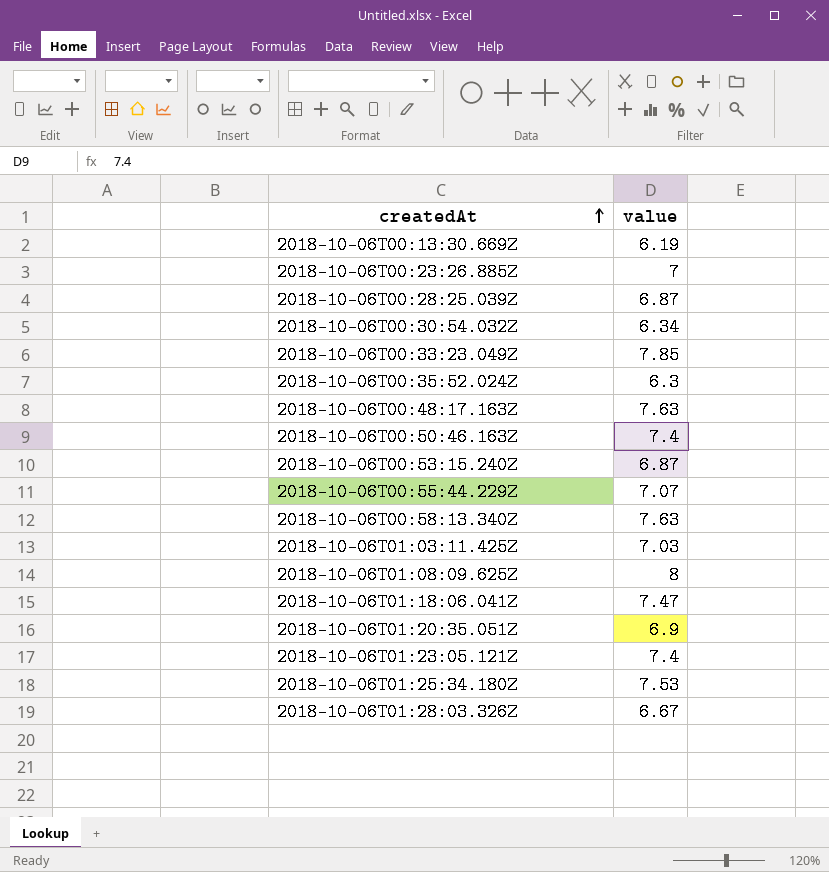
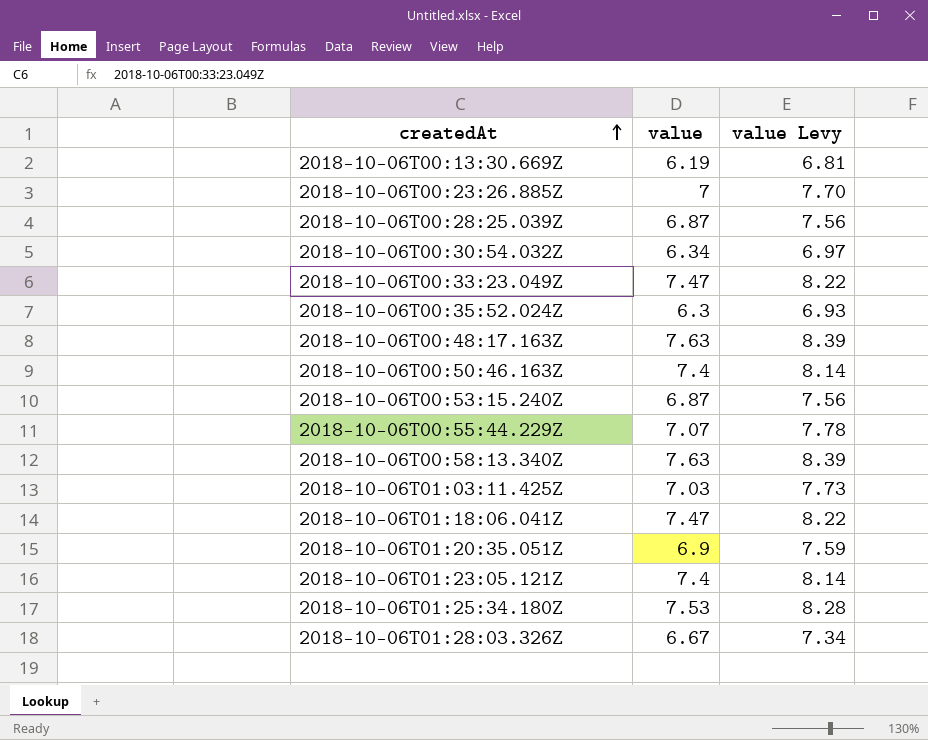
column value Levy | formula: none -> [value] * 1.1
row 2018-10-06T01:08:09.625Z: 8 -> none
2018-10-06T00:33:23.049Z | value: 7.85 -> 7.47

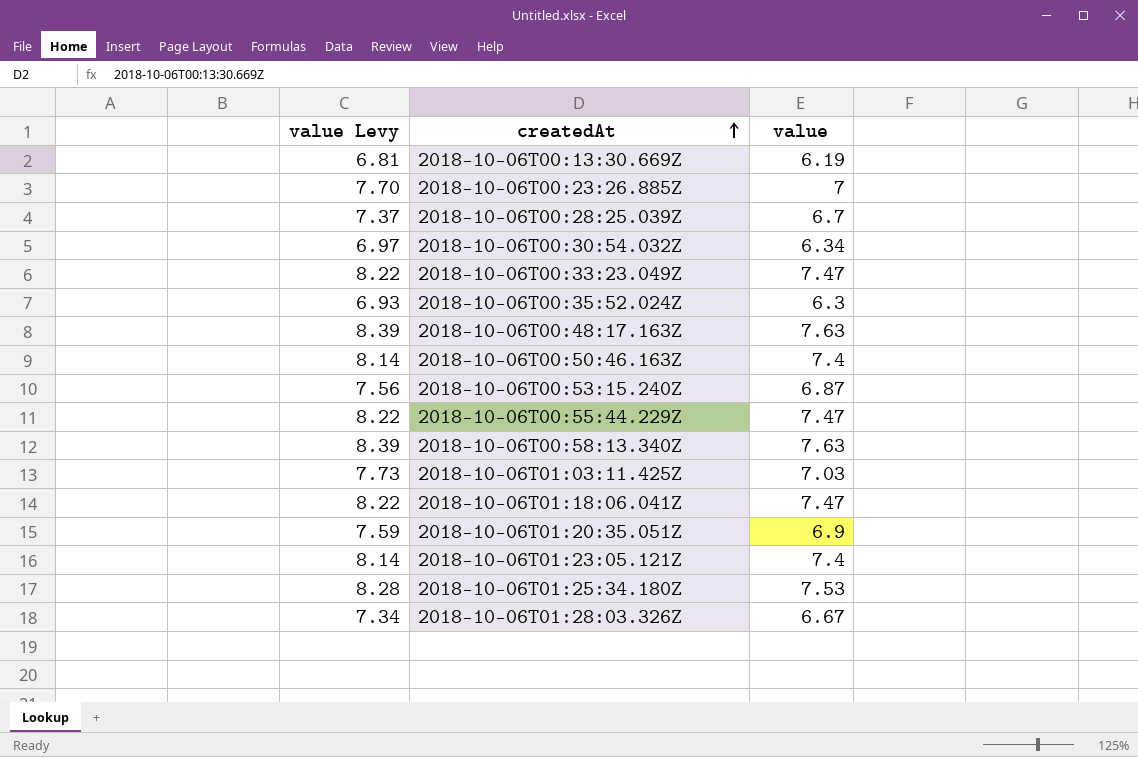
column value Levy | position: 3 -> 1
2018-10-06T00:28:25.039Z | value Levy: 7.56 -> 7.37
2018-10-06T00:28:25.039Z | value: 6.87 -> 6.7
2018-10-06T00:55:44.229Z | value Levy: 7.78 -> 8.22
2018-10-06T00:55:44.229Z | value: 7.07 -> 7.47

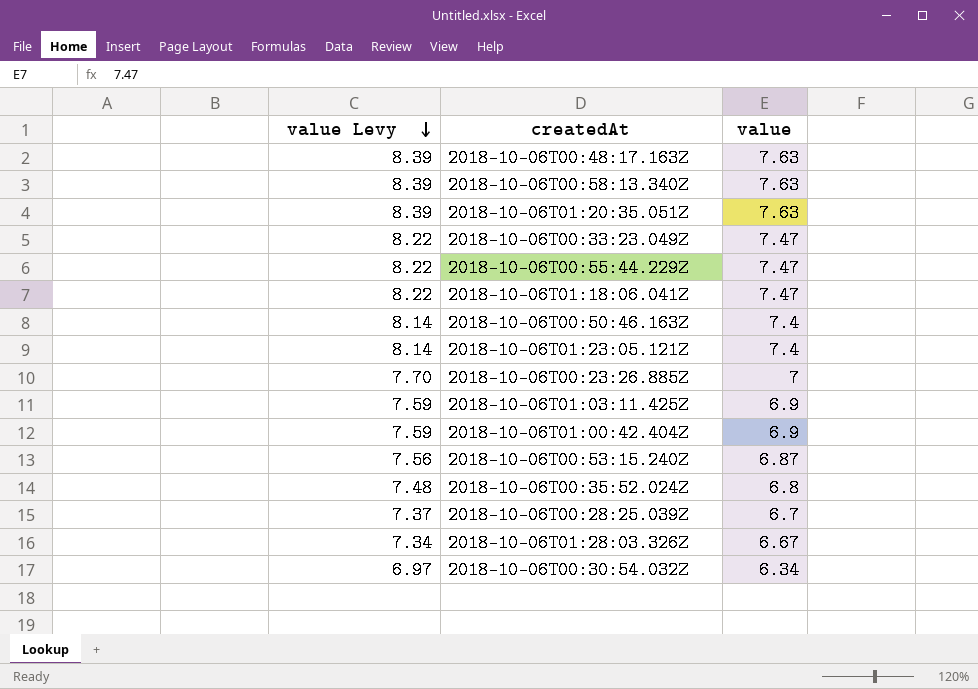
row order: createdAt ascending -> value Levy descending
row 2018-10-06T00:13:30.669Z: 6.81 | 6.19 -> none
row 2018-10-06T01:25:34.180Z: 8.28 | 7.53 -> none
2018-10-06T01:20:35.051Z | value Levy: 7.59 -> 8.39
2018-10-06T01:20:35.051Z | value: 6.9 -> 7.63
2018-10-06T01:03:11.425Z | value Levy: 7.73 -> 7.59
2018-10-06T01:03:11.425Z | value: 7.03 -> 6.9
row 2018-10-06T01:00:42.404Z: none -> 7.59 | 6.9
2018-10-06T00:35:52.024Z | value Levy: 6.93 -> 7.48
2018-10-06T00:35:52.024Z | value: 6.3 -> 6.8

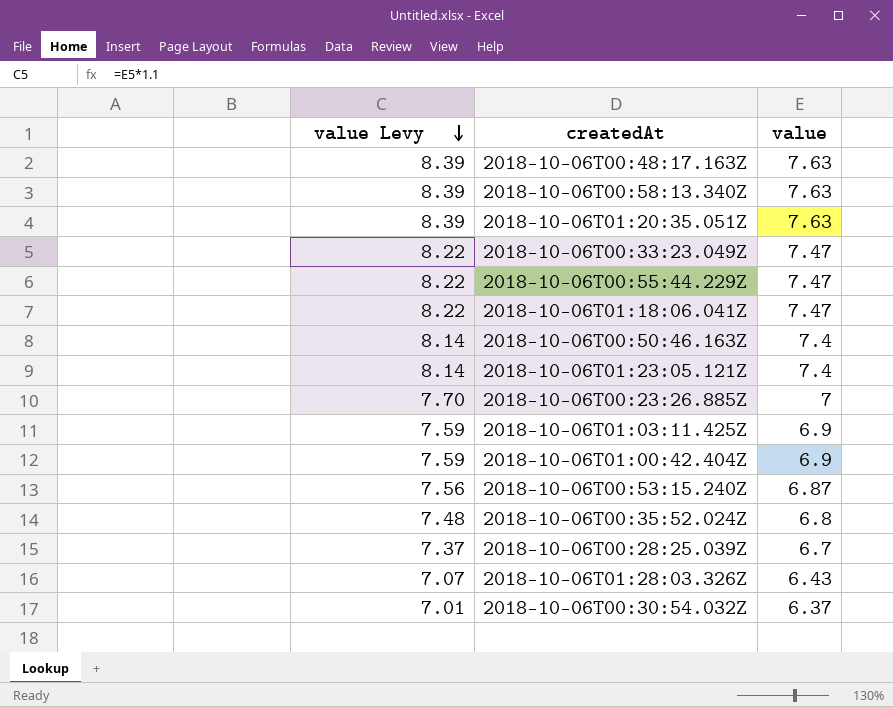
2018-10-06T01:28:03.326Z | value Levy: 7.34 -> 7.07
2018-10-06T01:28:03.326Z | value: 6.67 -> 6.43
2018-10-06T00:30:54.032Z | value Levy: 6.97 -> 7.01
2018-10-06T00:30:54.032Z | value: 6.34 -> 6.37

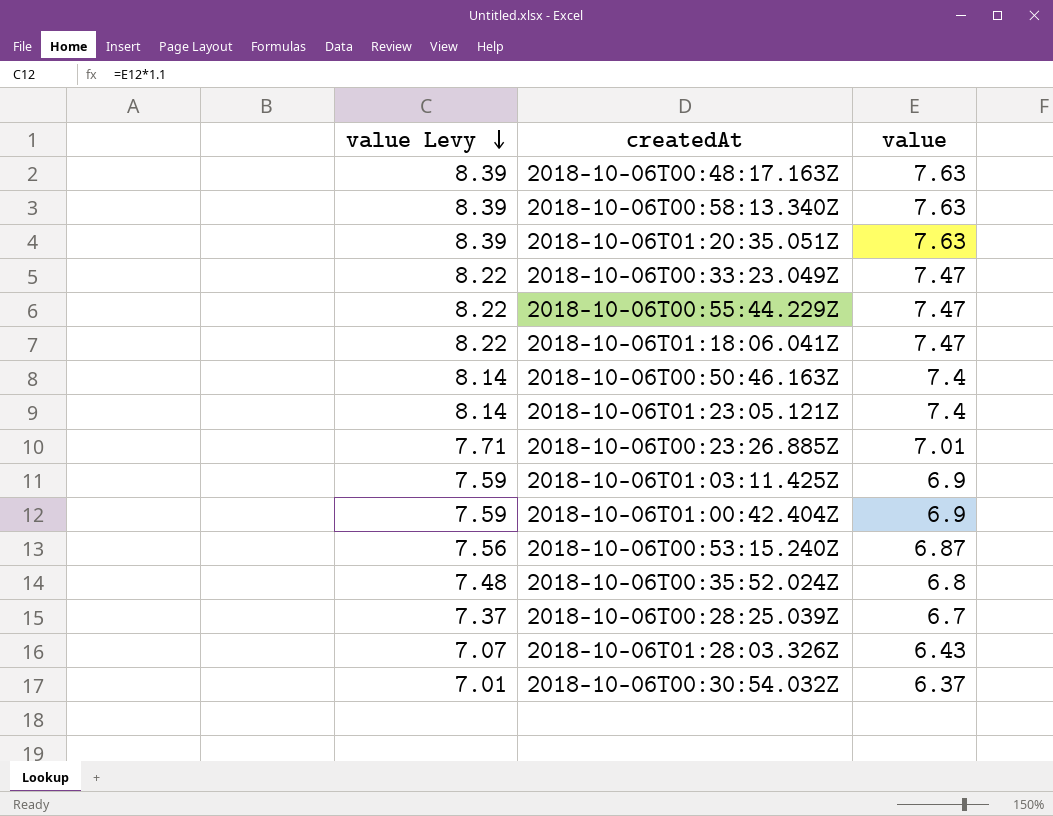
2018-10-06T00:23:26.885Z | value Levy: 7.70 -> 7.71
2018-10-06T00:23:26.885Z | value: 7 -> 7.01

